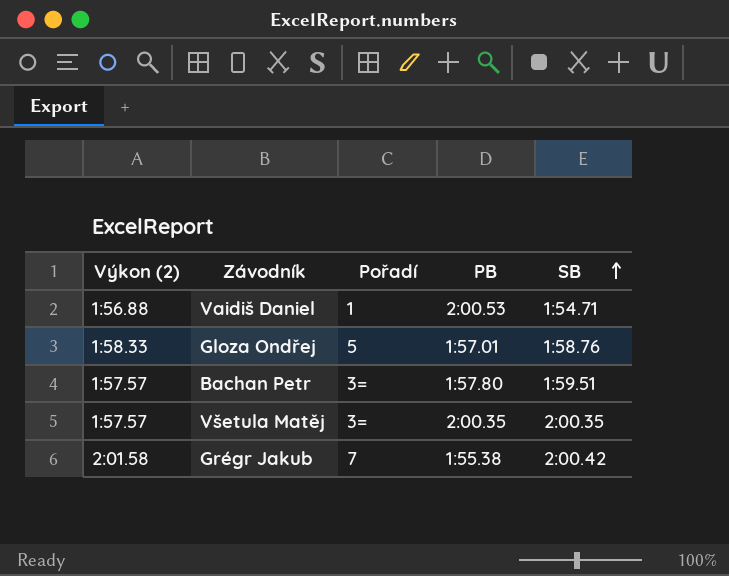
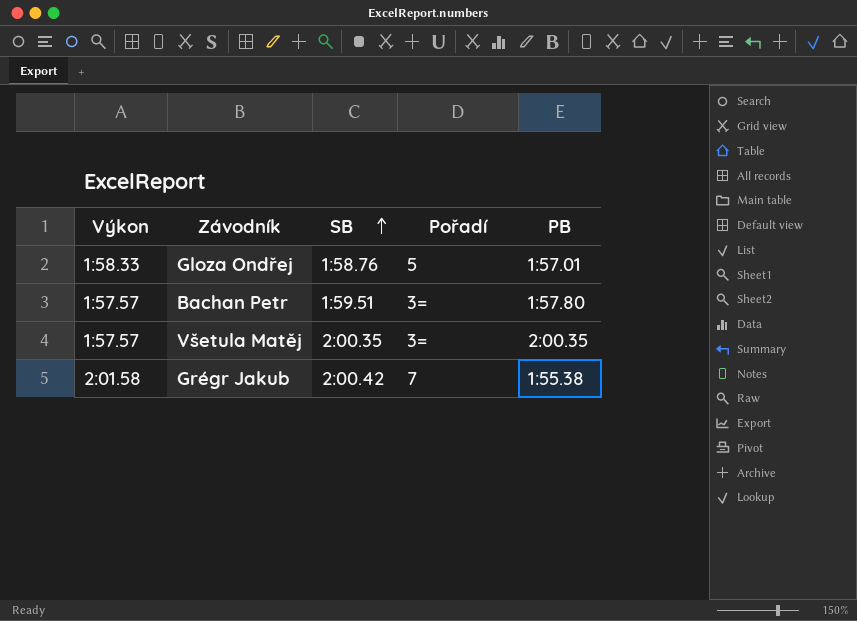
column name: Výkon (2) -> Výkon
column SB | position: 5 -> 3
row Vaidiš Daniel: 1:56.88 | 1 | 2:00.53 | 1:54.71 -> none

